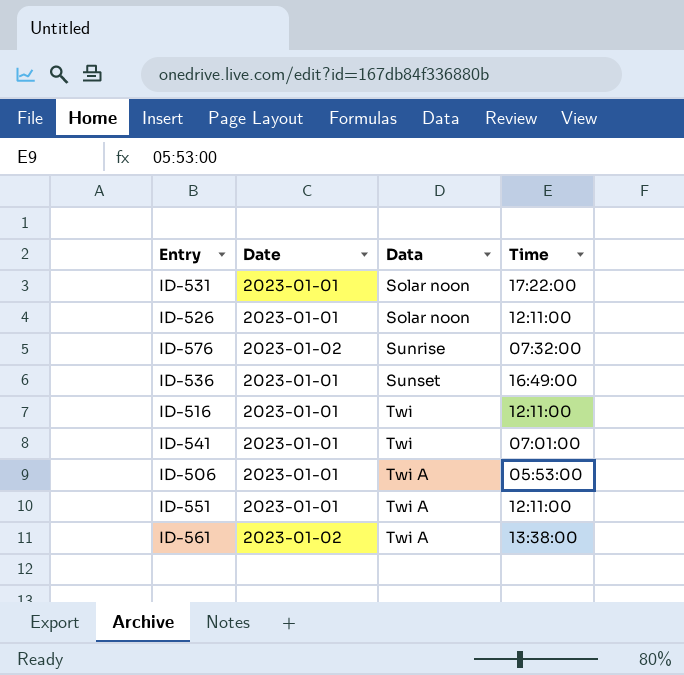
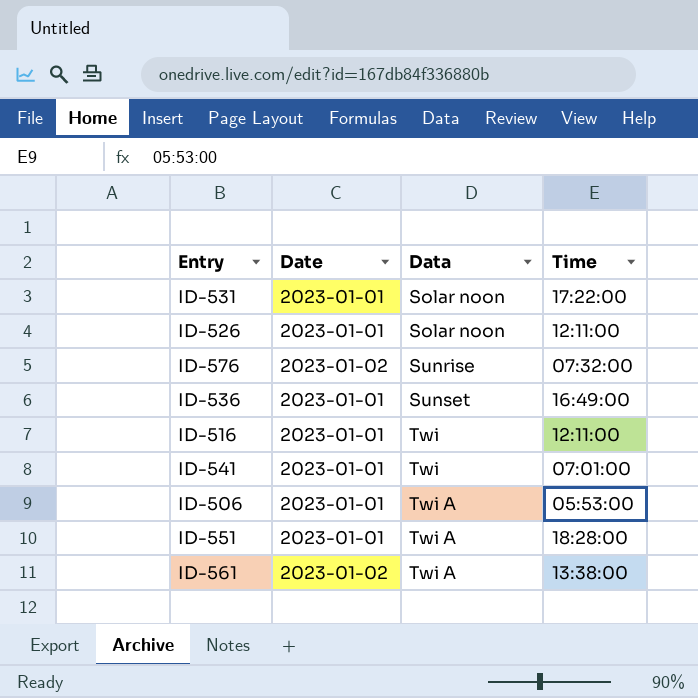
ID-551 | Time: 12:11:00 -> 18:28:00

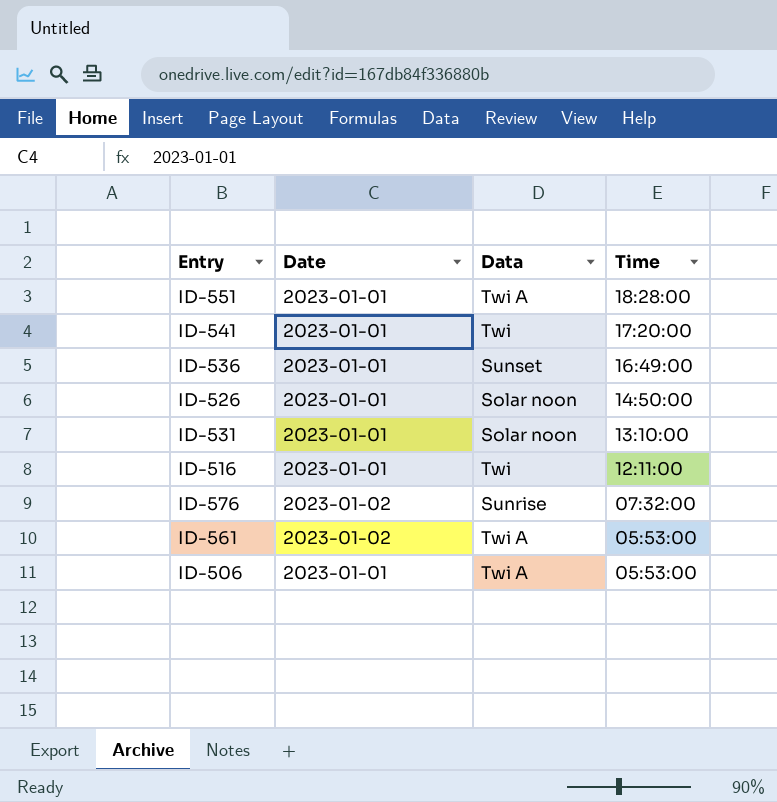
row order: Data ascending -> Time descending
ID-541 | Time: 07:01:00 -> 17:20:00
ID-526 | Time: 12:11:00 -> 14:50:00
ID-531 | Time: 17:22:00 -> 13:10:00
ID-561 | Time: 13:38:00 -> 05:53:00

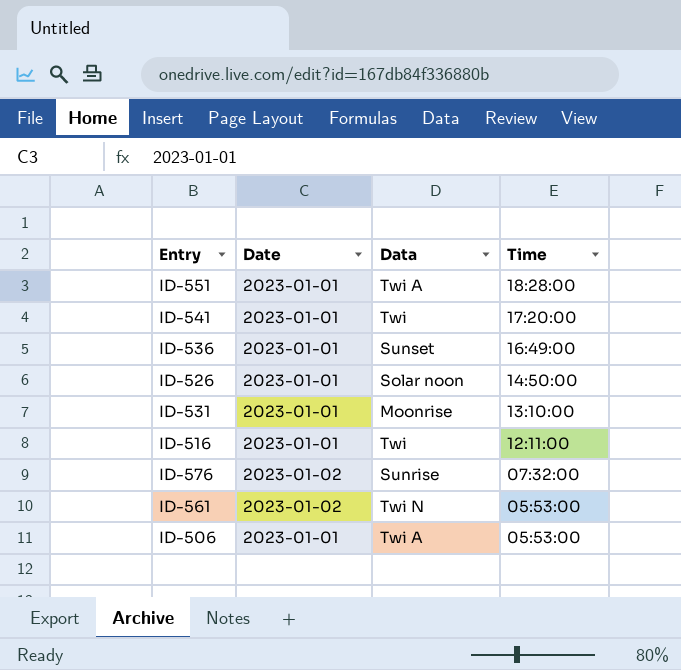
ID-531 | Data: Solar noon -> Moonrise
ID-561 | Data: Twi A -> Twi N

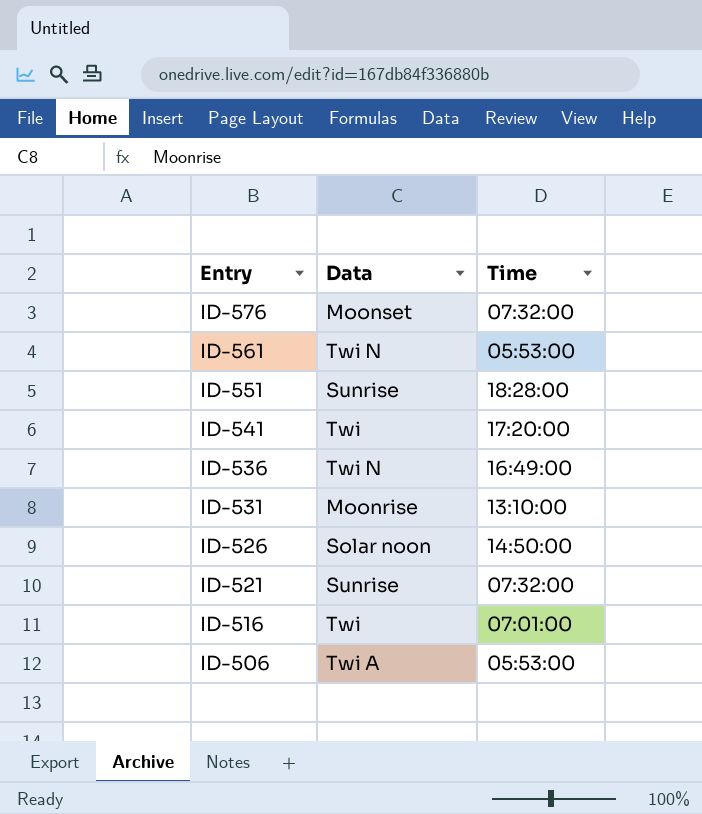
row order: Time descending -> Entry descending
column Date | position: 2 -> none
ID-576 | Data: Sunrise -> Moonset
ID-551 | Data: Twi A -> Sunrise
ID-536 | Data: Sunset -> Twi N
row ID-521: none -> Sunrise | 07:32:00
ID-516 | Time: 12:11:00 -> 07:01:00

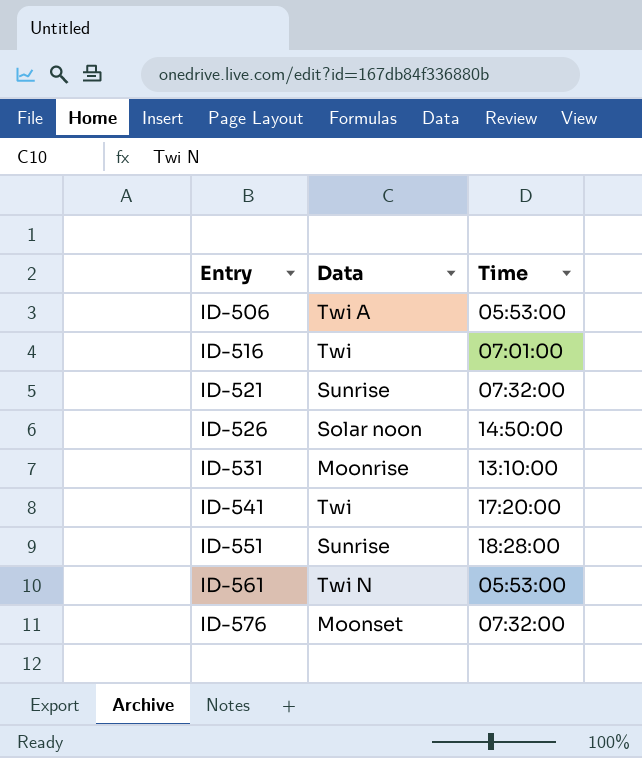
row order: Entry descending -> Entry ascending
row ID-536: Twi N | 16:49:00 -> none

